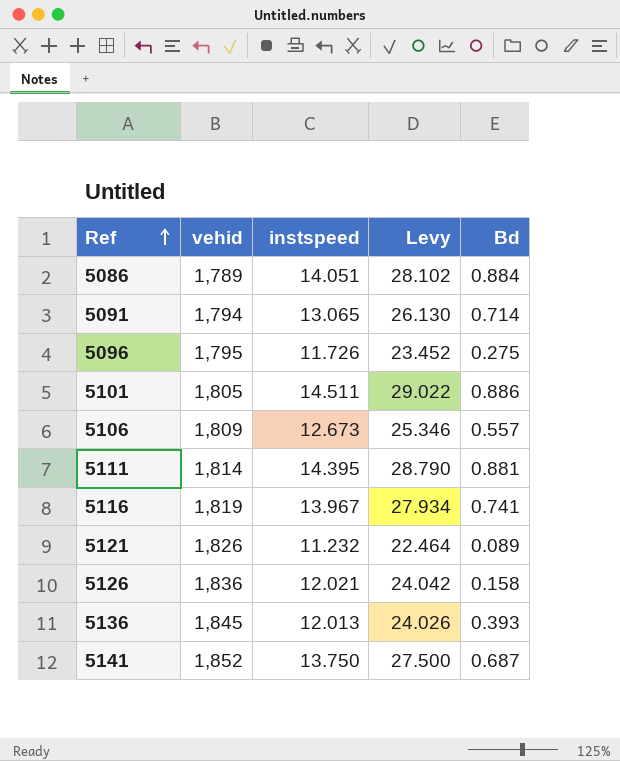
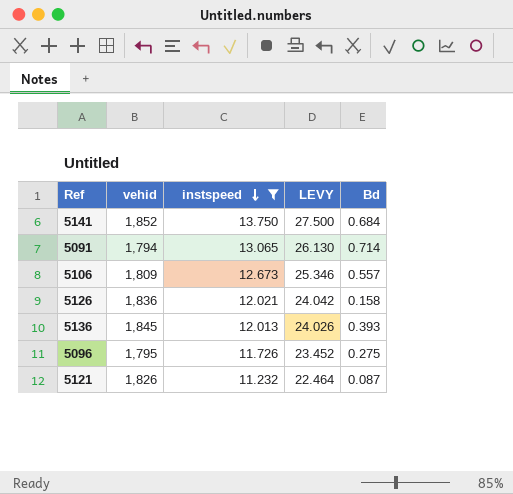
filter: none -> instspeed <= 13.750
row order: Ref ascending -> instspeed descending
column name: Levy -> LEVY
5141 | Bd: 0.687 -> 0.684
5121 | Bd: 0.089 -> 0.087

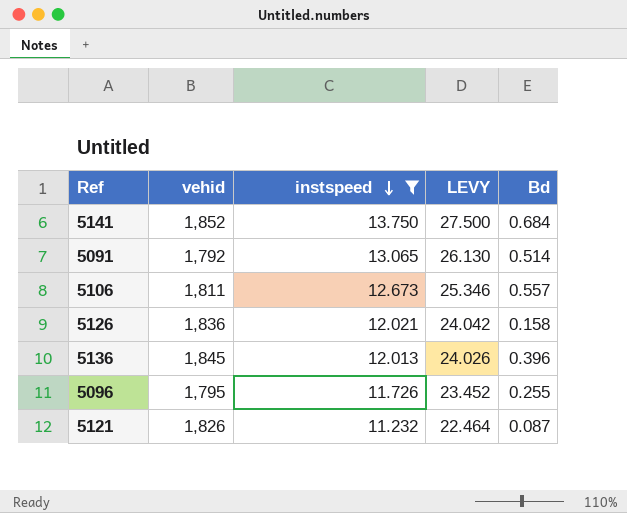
5091 | vehid: 1,794 -> 1,792
5091 | Bd: 0.714 -> 0.514
5106 | vehid: 1,809 -> 1,811
5136 | Bd: 0.393 -> 0.396
5096 | Bd: 0.275 -> 0.255

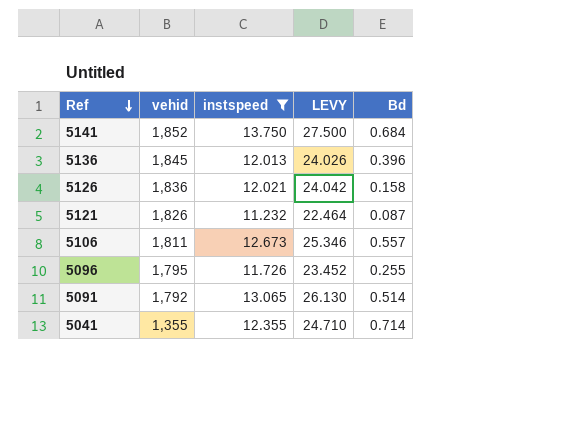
row order: instspeed descending -> Ref descending
row 5041: none -> 1,355 | 12.355 | 24.710 | 0.714

